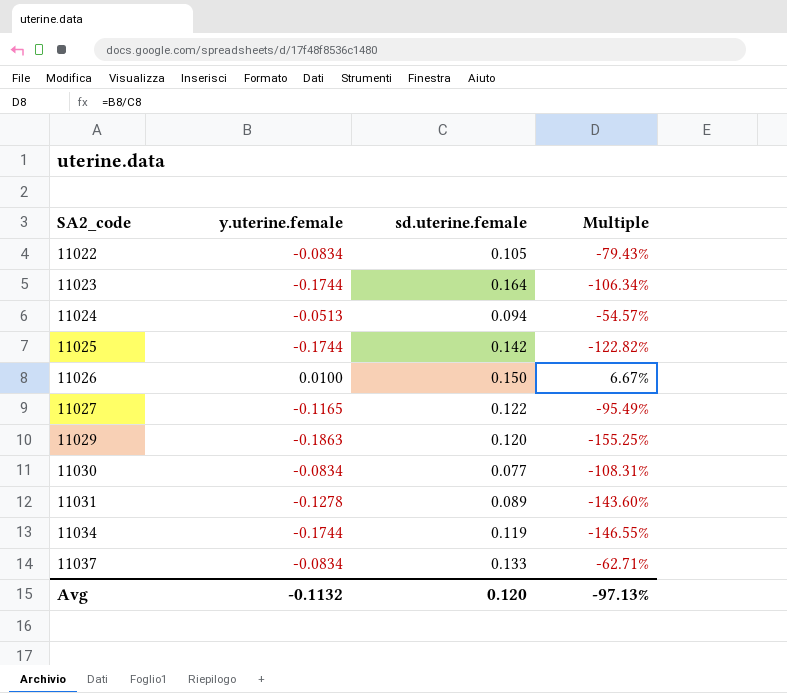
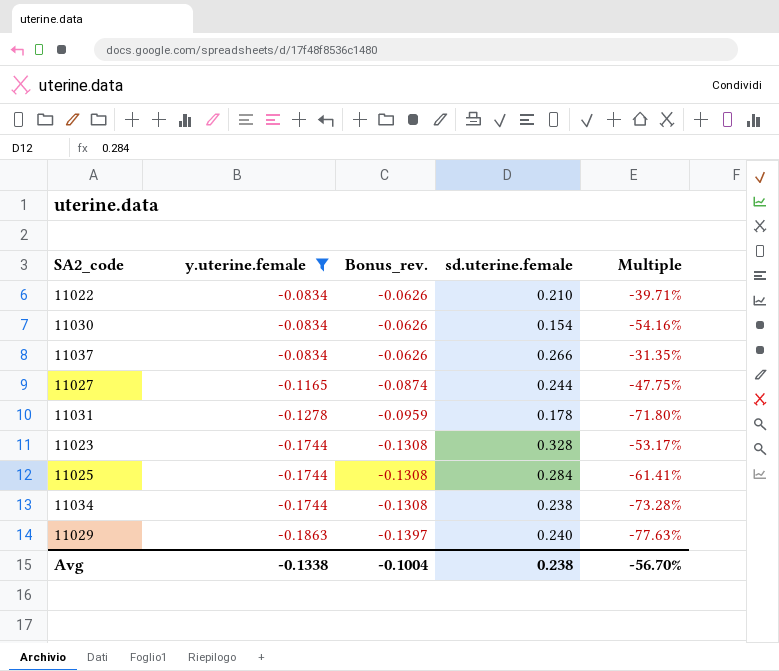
filter: none -> y.uterine.female <= -0.0834
row order: SA2_code ascending -> y.uterine.female descending
column Bonus_rev. | formula: none -> [y.uterine.female] * 0.75
11022 | sd.uterine.female: 0.105 -> 0.210
11022 | Multiple: -79.43% -> -39.71%
11030 | sd.uterine.female: 0.077 -> 0.154
11030 | Multiple: -108.31% -> -54.16%
11037 | sd.uterine.female: 0.133 -> 0.266
11037 | Multiple: -62.71% -> -31.35%
11027 | sd.uterine.female: 0.122 -> 0.244
11027 | Multiple: -95.49% -> -47.75%
11031 | sd.uterine.female: 0.089 -> 0.178
11031 | Multiple: -143.60% -> -71.80%
11023 | sd.uterine.female: 0.164 -> 0.328
11023 | Multiple: -106.34% -> -53.17%
11025 | sd.uterine.female: 0.142 -> 0.284
11025 | Multiple: -122.82% -> -61.41%
11034 | sd.uterine.female: 0.119 -> 0.238
11034 | Multiple: -146.55% -> -73.28%
11029 | sd.uterine.female: 0.120 -> 0.240
11029 | Multiple: -155.25% -> -77.63%
Avg | y.uterine.female: -0.1132 -> -0.1338
Avg | sd.uterine.female: 0.120 -> 0.238
Avg | Multiple: -97.13% -> -56.70%

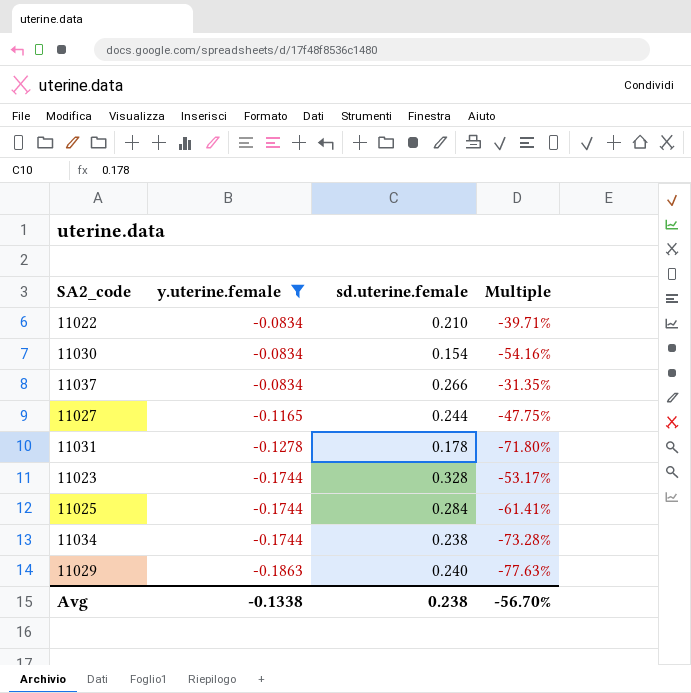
column Bonus_rev. | formula: [y.uterine.female] * 0.75 -> none

